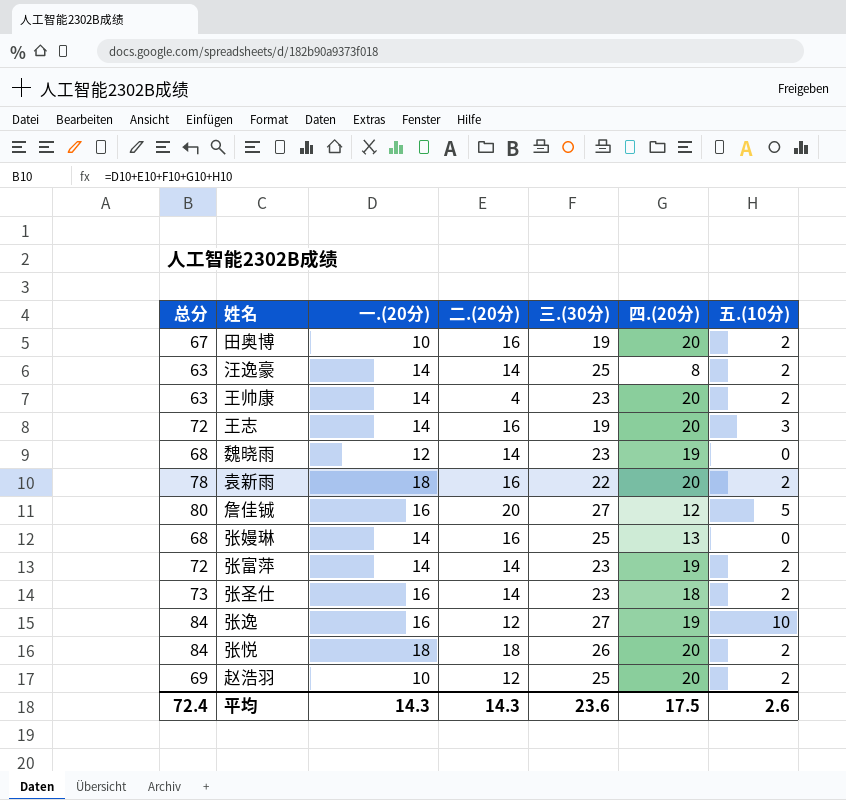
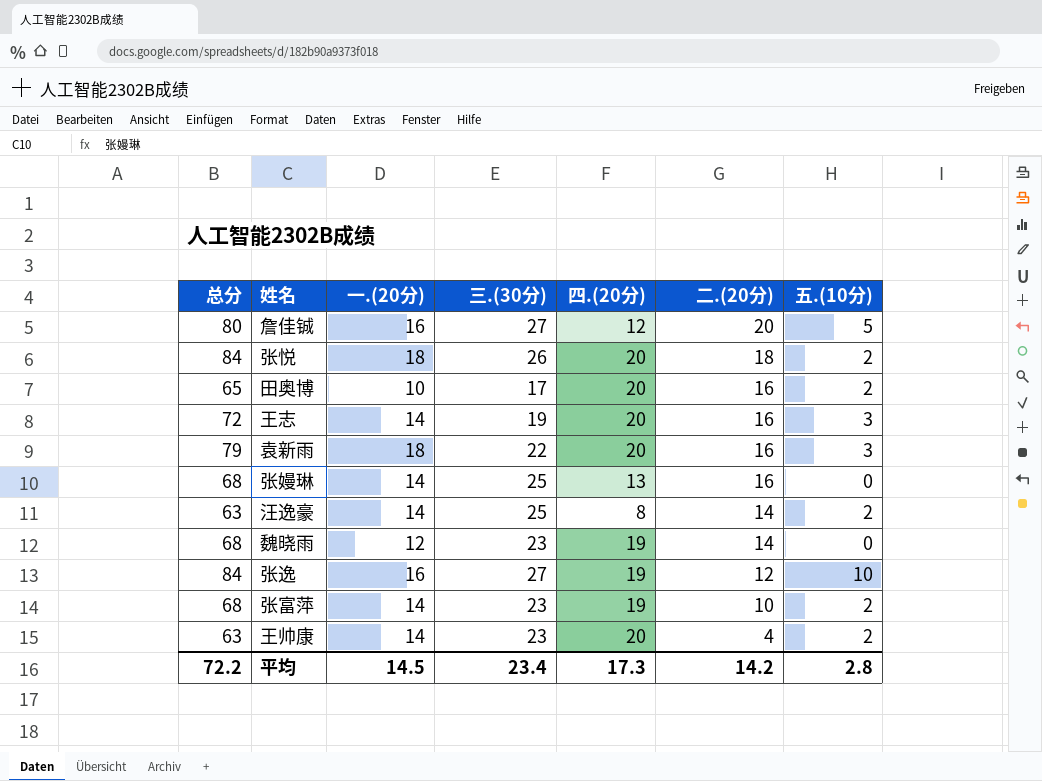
row order: none -> 二.(20分) descending
column 二.(20分) | position: 4 -> 6
row 张圣仕: 73 | 16 | 14 | 23 | 18 | 2 -> none
row 赵浩羽: 69 | 10 | 12 | 25 | 20 | 2 -> none
田奥博 | 总分: 67 -> 65
田奥博 | 三.(30分): 19 -> 17
袁新雨 | 总分: 78 -> 79
袁新雨 | 五.(10分): 2 -> 3
张富萍 | 总分: 72 -> 68
张富萍 | 二.(20分): 14 -> 10
平均 | 总分: 72.4 -> 72.2
平均 | 一.(20分): 14.3 -> 14.5
平均 | 三.(30分): 23.6 -> 23.4
平均 | 四.(20分): 17.5 -> 17.3
平均 | 二.(20分): 14.3 -> 14.2
平均 | 五.(10分): 2.6 -> 2.8

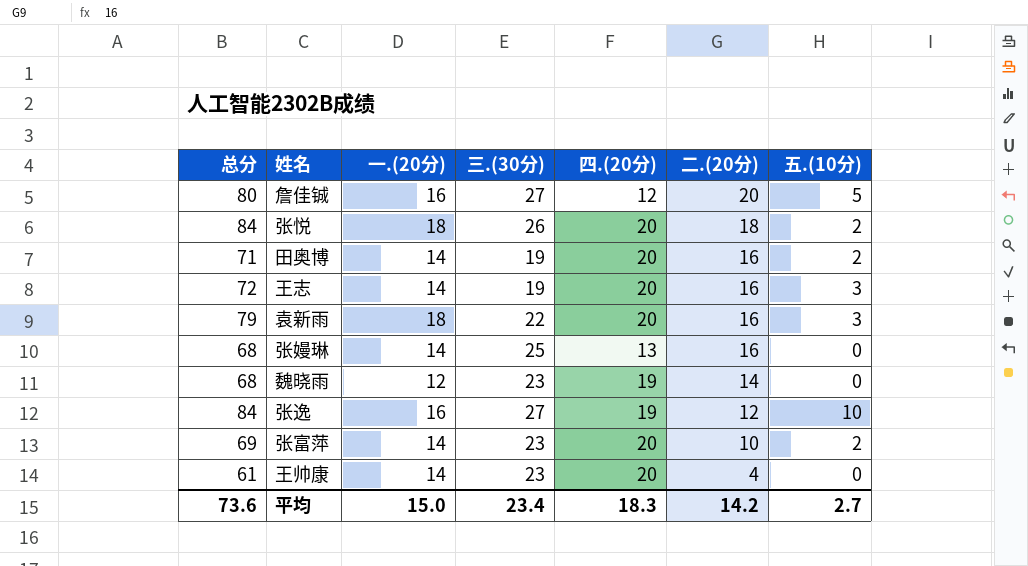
row 汪逸豪: 63 | 14 | 25 | 8 | 14 | 2 -> none
田奥博 | 总分: 65 -> 71
田奥博 | 一.(20分): 10 -> 14
田奥博 | 三.(30分): 17 -> 19
张富萍 | 总分: 68 -> 69
张富萍 | 四.(20分): 19 -> 20
王帅康 | 总分: 63 -> 61
王帅康 | 五.(10分): 2 -> 0
平均 | 总分: 72.2 -> 73.6
平均 | 一.(20分): 14.5 -> 15.0
平均 | 四.(20分): 17.3 -> 18.3
平均 | 五.(10分): 2.8 -> 2.7

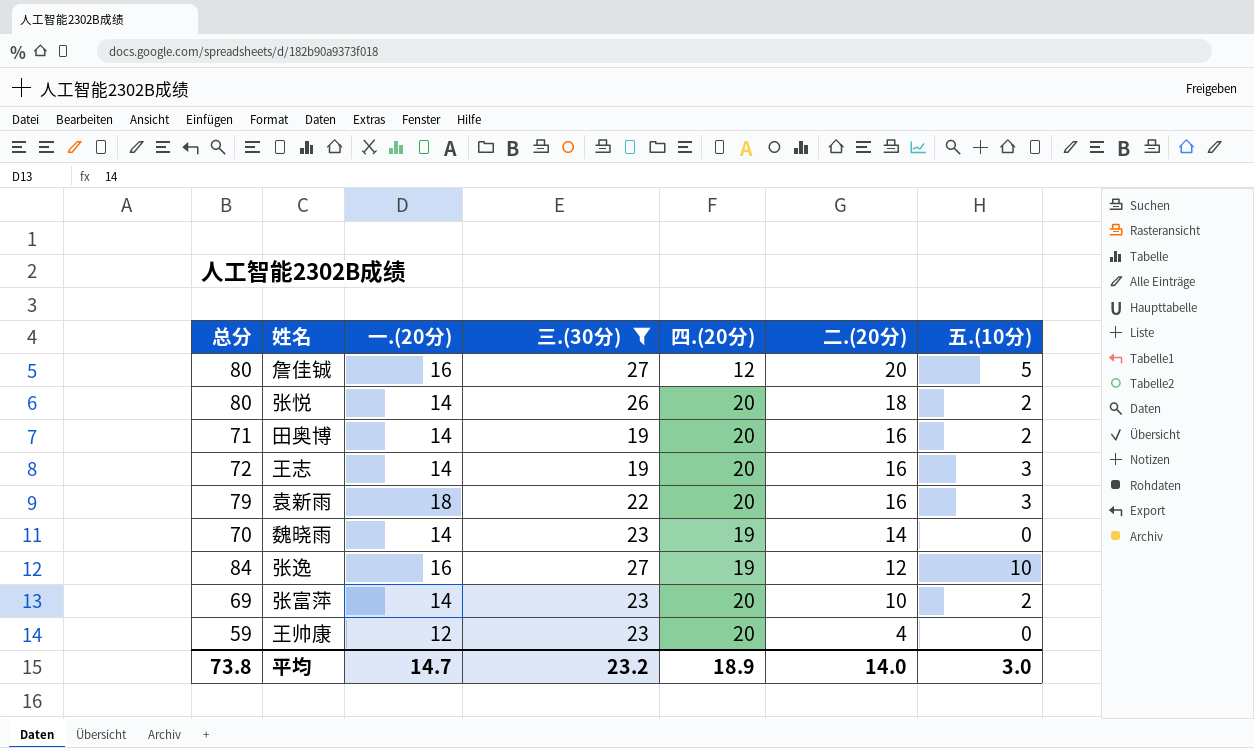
filter: none -> 三.(30分) != 25
张悦 | 总分: 84 -> 80
张悦 | 一.(20分): 18 -> 14
魏晓雨 | 总分: 68 -> 70
魏晓雨 | 一.(20分): 12 -> 14
王帅康 | 总分: 61 -> 59
王帅康 | 一.(20分): 14 -> 12
平均 | 总分: 73.6 -> 73.8
平均 | 一.(20分): 15.0 -> 14.7
平均 | 三.(30分): 23.4 -> 23.2
平均 | 四.(20分): 18.3 -> 18.9
平均 | 二.(20分): 14.2 -> 14.0
平均 | 五.(10分): 2.7 -> 3.0

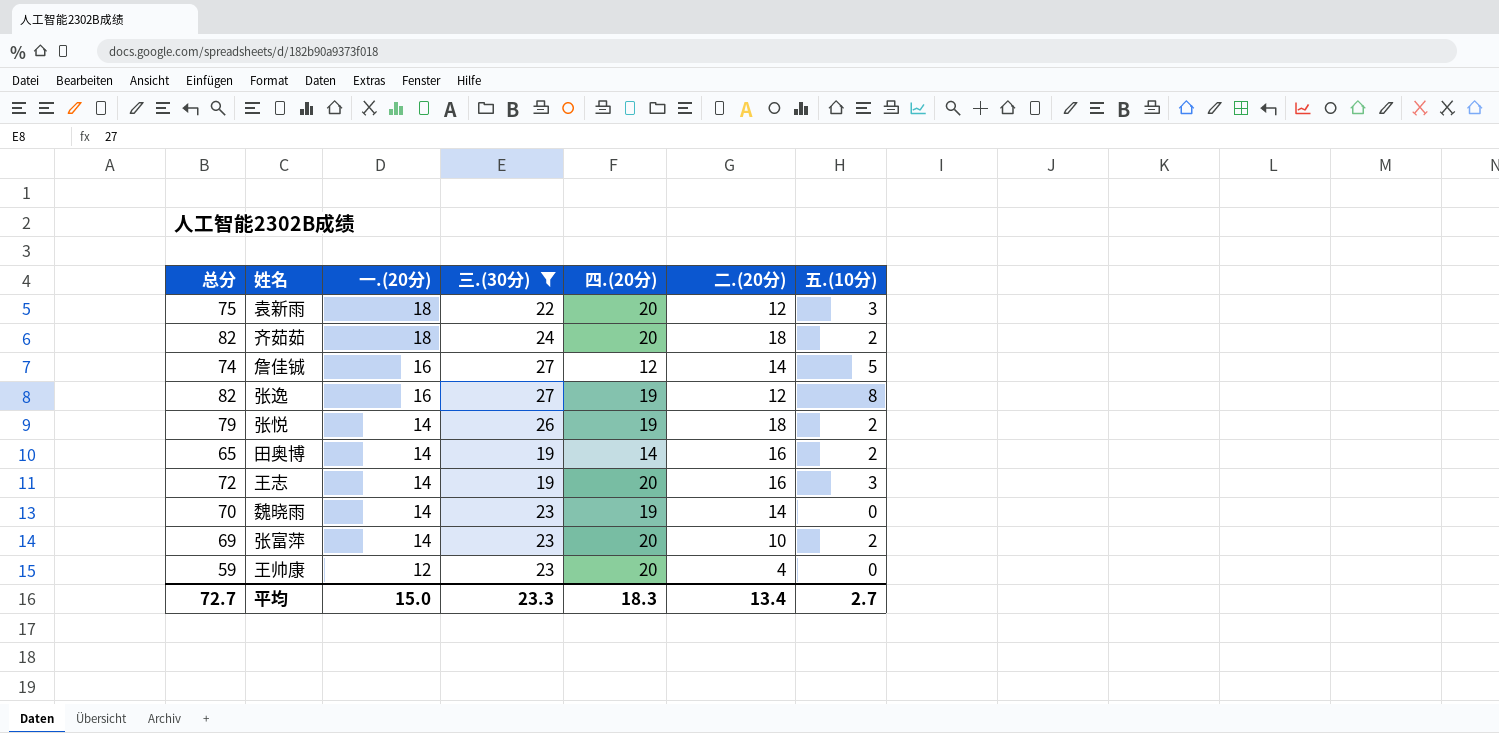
row order: 二.(20分) descending -> 一.(20分) descending
袁新雨 | 总分: 79 -> 75
袁新雨 | 二.(20分): 16 -> 12
row 齐茹茹: none -> 82 | 18 | 24 | 20 | 18 | 2
詹佳铖 | 总分: 80 -> 74
詹佳铖 | 二.(20分): 20 -> 14
张逸 | 总分: 84 -> 82
张逸 | 五.(10分): 10 -> 8
张悦 | 总分: 80 -> 79
张悦 | 四.(20分): 20 -> 19
田奥博 | 总分: 71 -> 65
田奥博 | 四.(20分): 20 -> 14
平均 | 总分: 73.8 -> 72.7
平均 | 一.(20分): 14.7 -> 15.0
平均 | 三.(30分): 23.2 -> 23.3
平均 | 四.(20分): 18.9 -> 18.3
平均 | 二.(20分): 14.0 -> 13.4
平均 | 五.(10分): 3.0 -> 2.7

